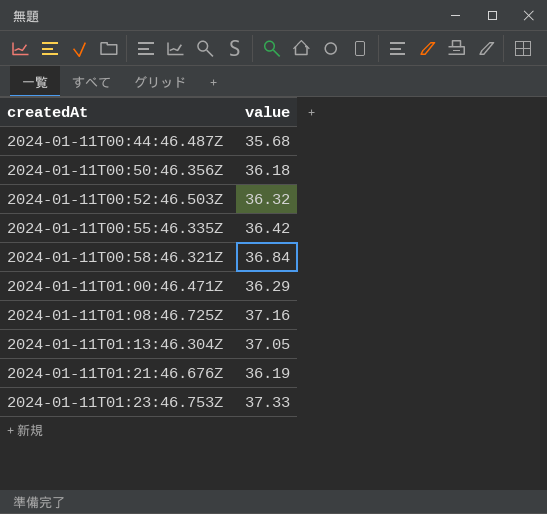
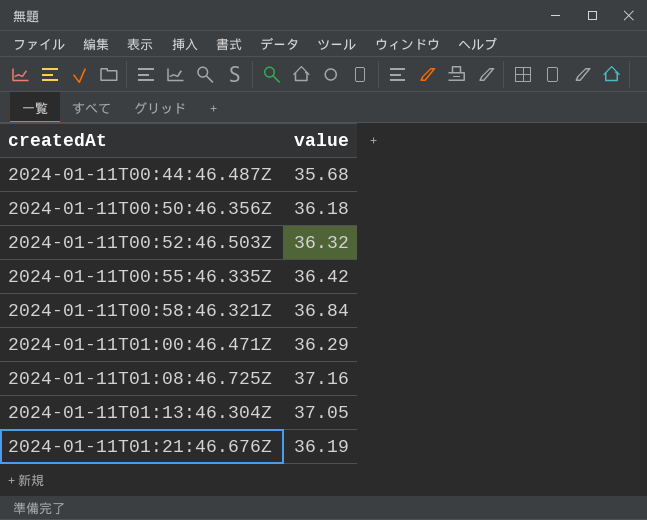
row 2024-01-11T01:23:46.753Z: 37.33 -> none

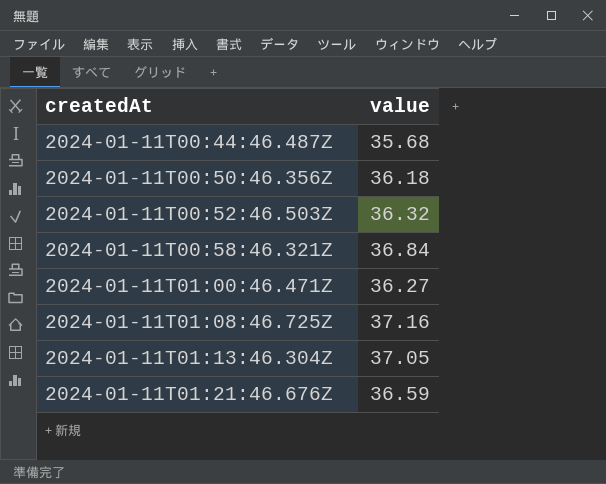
row 2024-01-11T00:55:46.335Z: 36.42 -> none
2024-01-11T01:00:46.471Z | value: 36.29 -> 36.27
2024-01-11T01:21:46.676Z | value: 36.19 -> 36.59

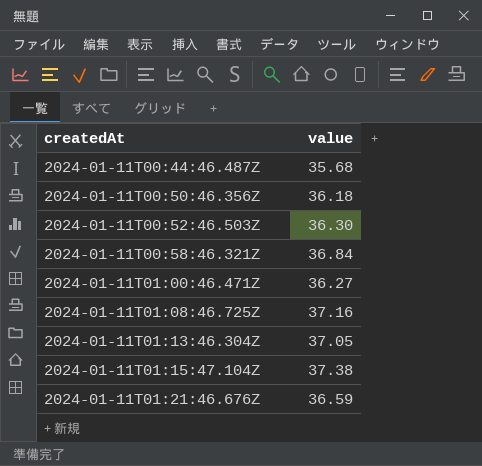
2024-01-11T00:52:46.503Z | value: 36.32 -> 36.30
row 2024-01-11T01:15:47.104Z: none -> 37.38

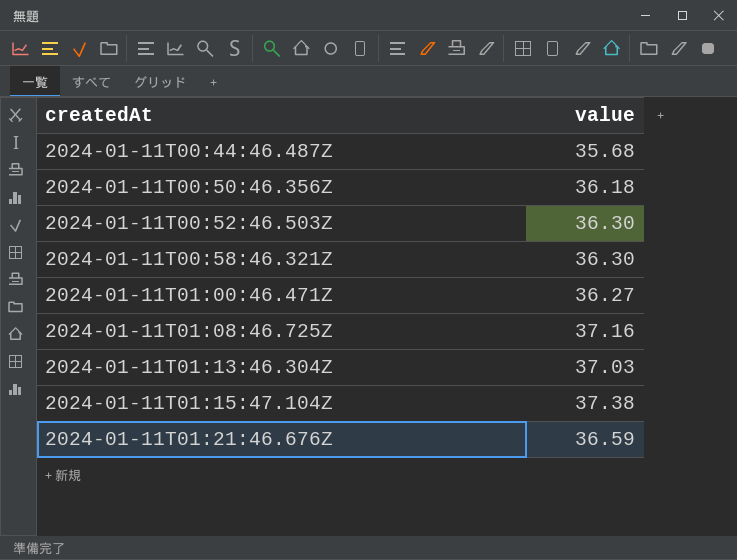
2024-01-11T00:58:46.321Z | value: 36.84 -> 36.30
2024-01-11T01:13:46.304Z | value: 37.05 -> 37.03

